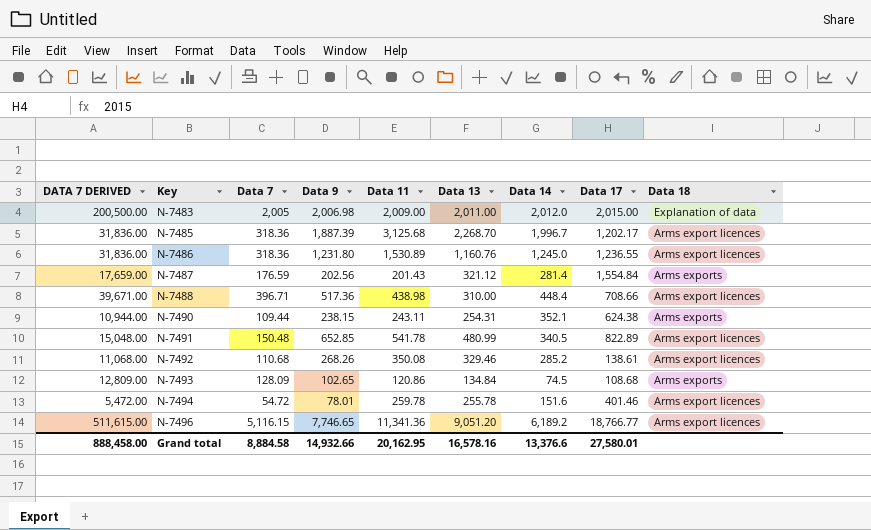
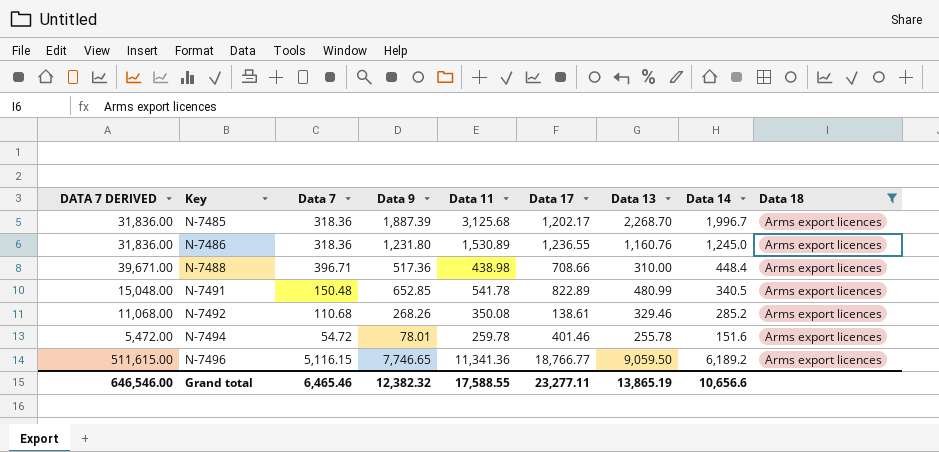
filter: none -> Data 18 = Arms export licences
column Data 17 | position: 8 -> 6
N-7496 | Data 13: 9,051.20 -> 9,059.50
Grand total | DATA 7 DERIVED: 888,458.00 -> 646,546.00
Grand total | Data 7: 8,884.58 -> 6,465.46
Grand total | Data 9: 14,932.66 -> 12,382.32
Grand total | Data 11: 20,162.95 -> 17,588.55
Grand total | Data 17: 27,580.01 -> 23,277.11
Grand total | Data 13: 16,578.16 -> 13,865.19
Grand total | Data 14: 13,376.6 -> 10,656.6

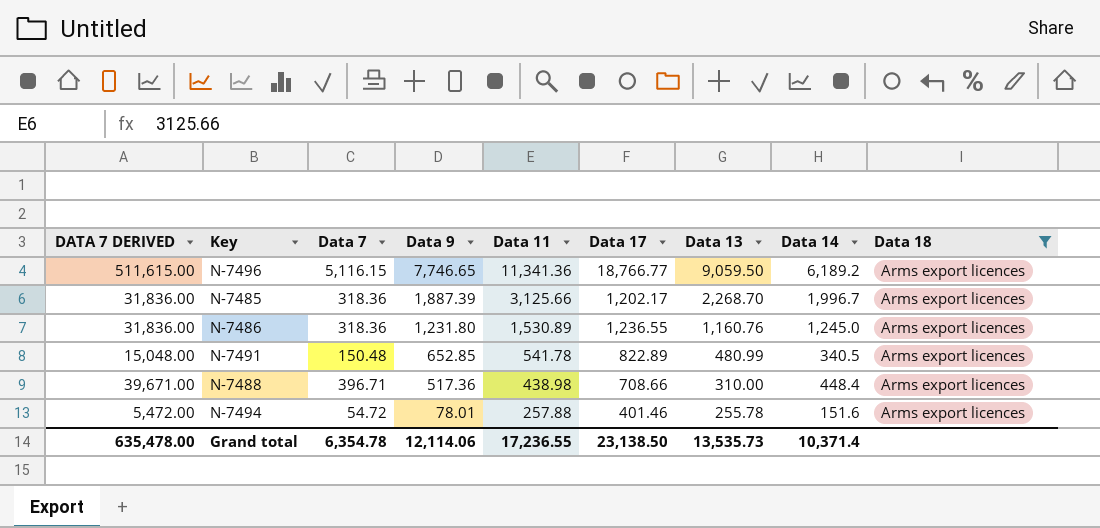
row order: Key ascending -> Data 9 descending
row N-7492: 11,068.00 | 110.68 | 268.26 | 350.08 | 138.61 | 329.46 | 285.2 | Arms export licences -> none
N-7485 | Data 11: 3,125.68 -> 3,125.66
N-7494 | Data 11: 259.78 -> 257.88
Grand total | DATA 7 DERIVED: 646,546.00 -> 635,478.00
Grand total | Data 7: 6,465.46 -> 6,354.78
Grand total | Data 9: 12,382.32 -> 12,114.06
Grand total | Data 11: 17,588.55 -> 17,236.55
Grand total | Data 17: 23,277.11 -> 23,138.50
Grand total | Data 13: 13,865.19 -> 13,535.73
Grand total | Data 14: 10,656.6 -> 10,371.4

